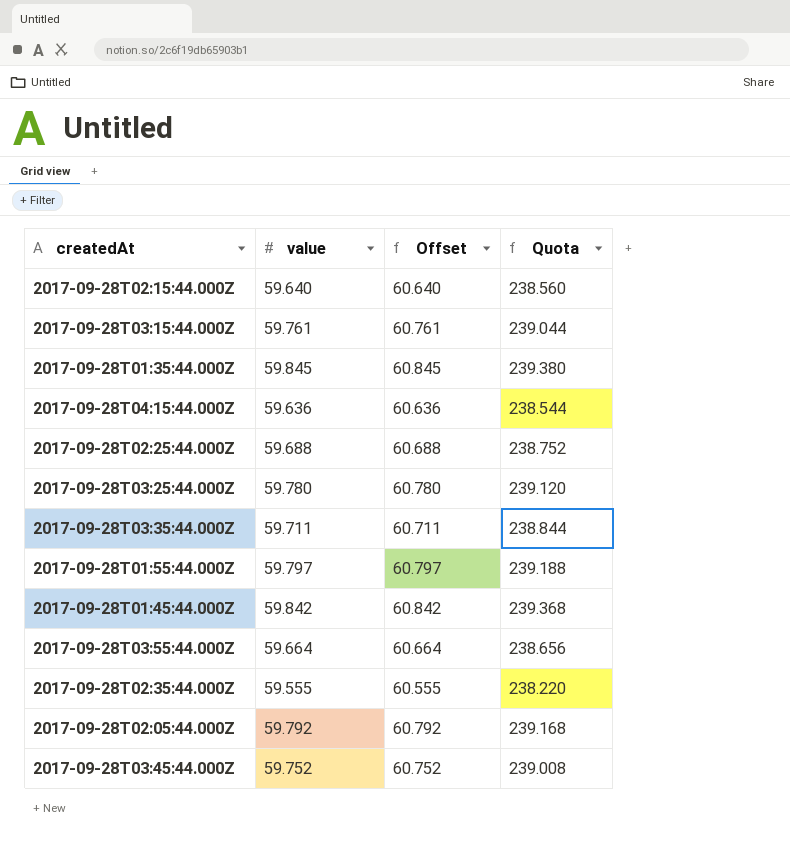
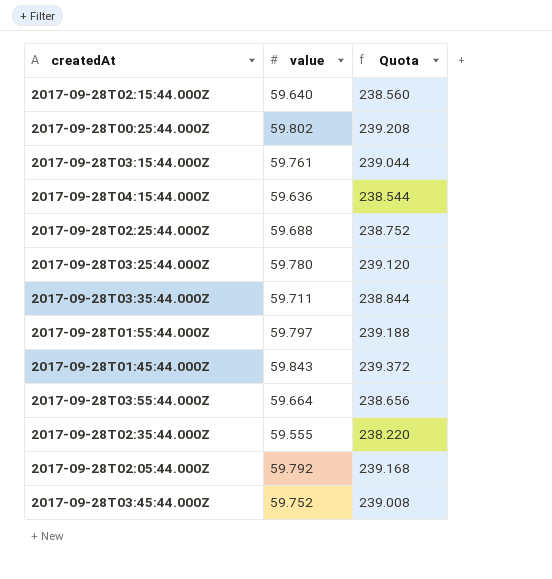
column Offset | formula: [value] + 1 -> none
row 2017-09-28T01:35:44.000Z: 59.845 | 60.845 | 239.380 -> none
row 2017-09-28T00:25:44.000Z: none -> 59.802 | 239.208
2017-09-28T01:45:44.000Z | value: 59.842 -> 59.843
2017-09-28T01:45:44.000Z | Quota: 239.368 -> 239.372

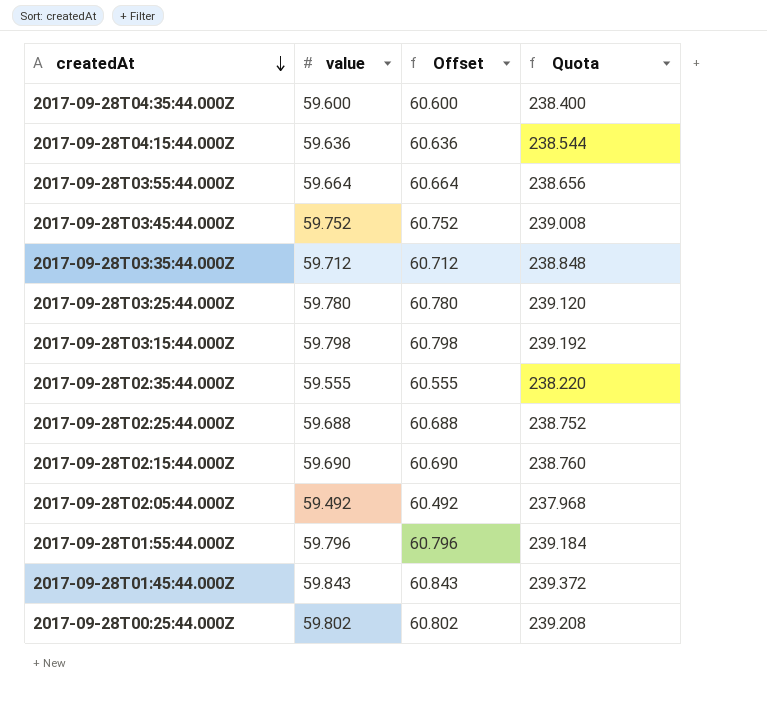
row order: none -> createdAt descending
column Offset | formula: none -> [value] + 1
row 2017-09-28T04:35:44.000Z: none -> 59.600 | 60.600 | 238.400
2017-09-28T03:35:44.000Z | value: 59.711 -> 59.712
2017-09-28T03:35:44.000Z | Quota: 238.844 -> 238.848
2017-09-28T03:15:44.000Z | value: 59.761 -> 59.798
2017-09-28T03:15:44.000Z | Quota: 239.044 -> 239.192
2017-09-28T02:15:44.000Z | value: 59.640 -> 59.690
2017-09-28T02:15:44.000Z | Quota: 238.560 -> 238.760
2017-09-28T02:05:44.000Z | value: 59.792 -> 59.492
2017-09-28T02:05:44.000Z | Quota: 239.168 -> 237.968
2017-09-28T01:55:44.000Z | value: 59.797 -> 59.796
2017-09-28T01:55:44.000Z | Quota: 239.188 -> 239.184

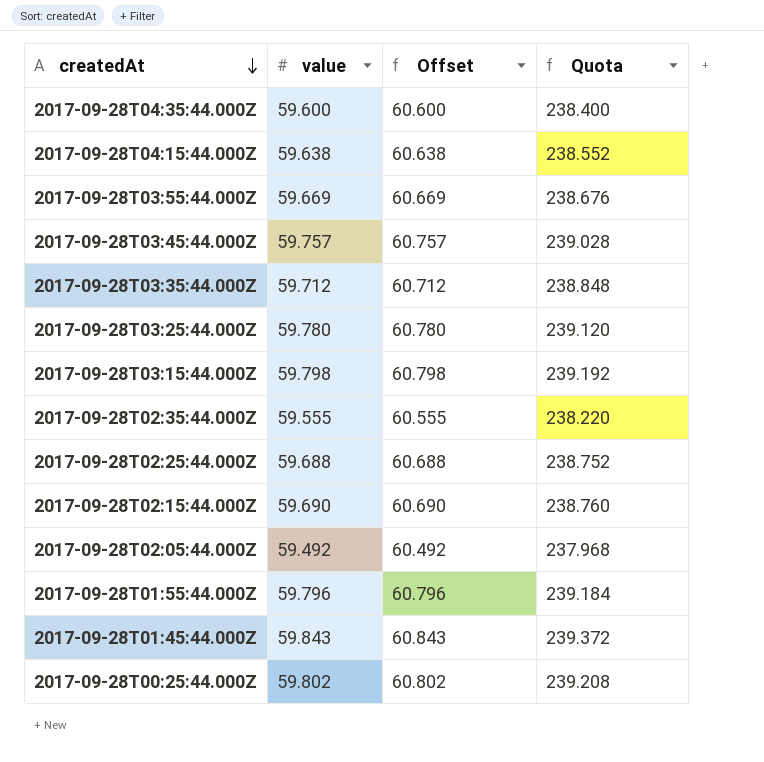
2017-09-28T04:15:44.000Z | value: 59.636 -> 59.638
2017-09-28T04:15:44.000Z | Offset: 60.636 -> 60.638
2017-09-28T04:15:44.000Z | Quota: 238.544 -> 238.552
2017-09-28T03:55:44.000Z | value: 59.664 -> 59.669
2017-09-28T03:55:44.000Z | Offset: 60.664 -> 60.669
2017-09-28T03:55:44.000Z | Quota: 238.656 -> 238.676
2017-09-28T03:45:44.000Z | value: 59.752 -> 59.757
2017-09-28T03:45:44.000Z | Offset: 60.752 -> 60.757
2017-09-28T03:45:44.000Z | Quota: 239.008 -> 239.028

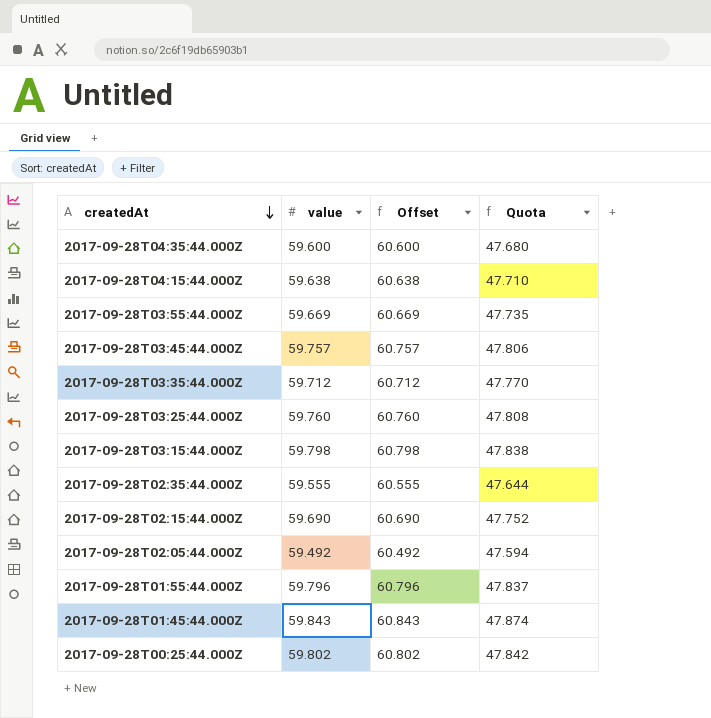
column Quota | formula: [value] * 4 -> [value] * 0.8
row 2017-09-28T02:25:44.000Z: 59.688 | 60.688 | 238.752 -> none
2017-09-28T03:25:44.000Z | value: 59.780 -> 59.760
2017-09-28T03:25:44.000Z | Offset: 60.780 -> 60.760

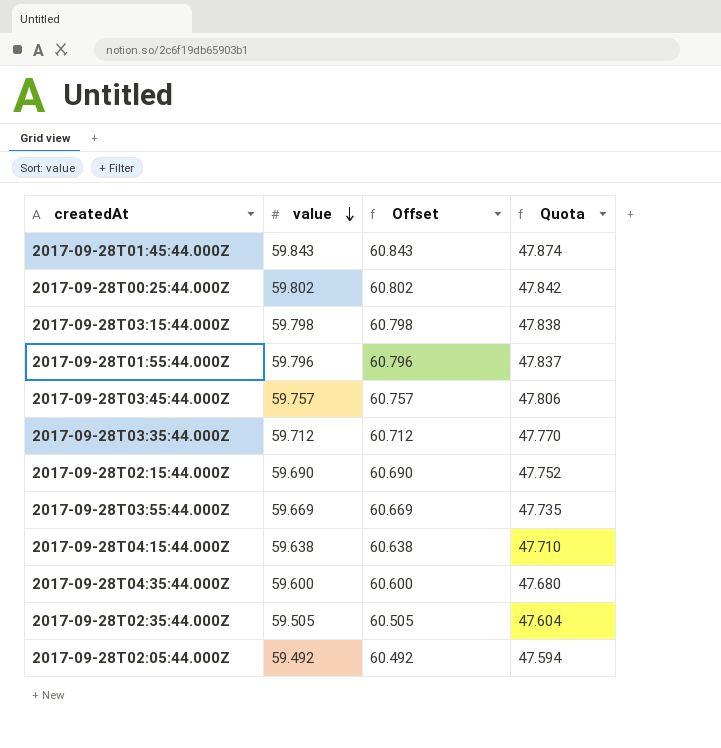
row order: createdAt descending -> value descending
row 2017-09-28T03:25:44.000Z: 59.760 | 60.760 | 47.808 -> none
2017-09-28T02:35:44.000Z | value: 59.555 -> 59.505
2017-09-28T02:35:44.000Z | Offset: 60.555 -> 60.505
2017-09-28T02:35:44.000Z | Quota: 47.644 -> 47.604

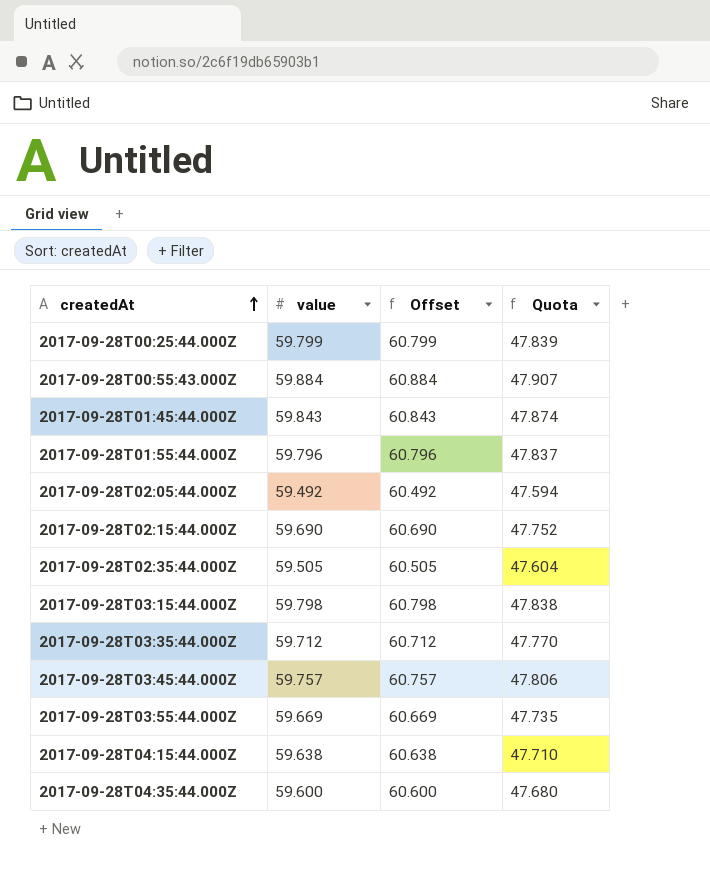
row order: value descending -> createdAt ascending
2017-09-28T00:25:44.000Z | value: 59.802 -> 59.799
2017-09-28T00:25:44.000Z | Offset: 60.802 -> 60.799
2017-09-28T00:25:44.000Z | Quota: 47.842 -> 47.839
row 2017-09-28T00:55:43.000Z: none -> 59.884 | 60.884 | 47.907

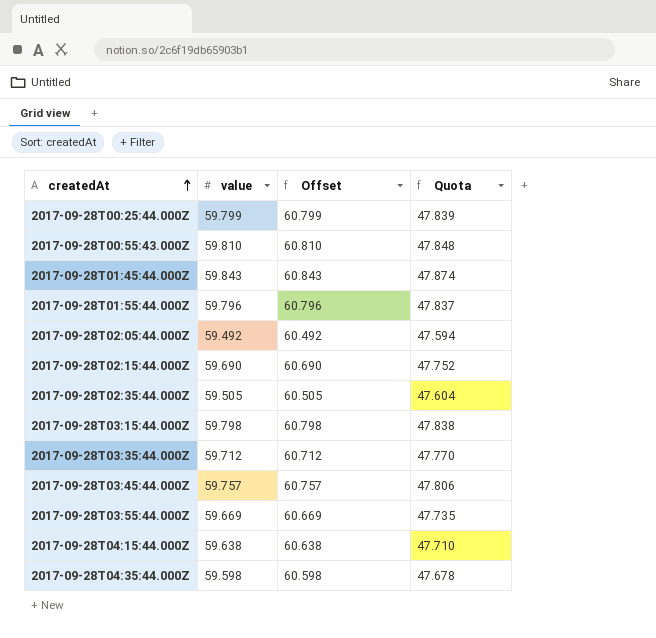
2017-09-28T00:55:43.000Z | value: 59.884 -> 59.810
2017-09-28T00:55:43.000Z | Offset: 60.884 -> 60.810
2017-09-28T00:55:43.000Z | Quota: 47.907 -> 47.848
2017-09-28T04:35:44.000Z | value: 59.600 -> 59.598
2017-09-28T04:35:44.000Z | Offset: 60.600 -> 60.598
2017-09-28T04:35:44.000Z | Quota: 47.680 -> 47.678

